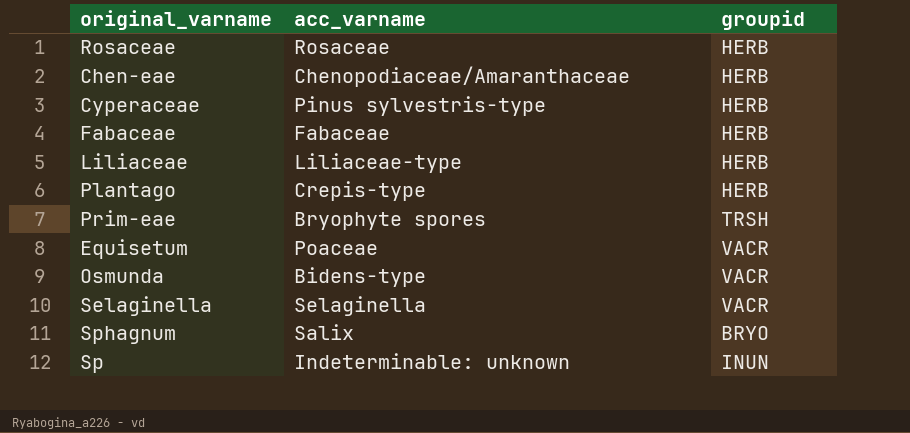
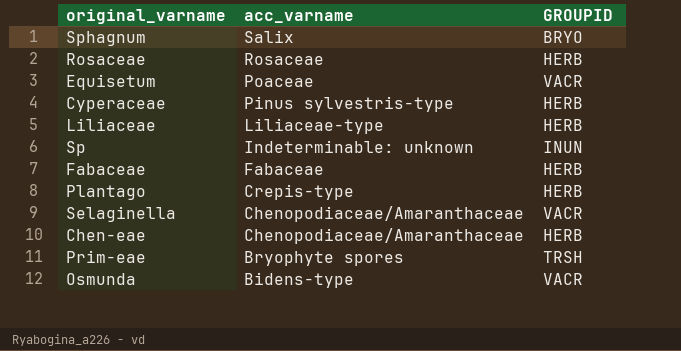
row order: none -> acc_varname descending
column name: groupid -> GROUPID
Selaginella | acc_varname: Selaginella -> Chenopodiaceae/Amaranthaceae

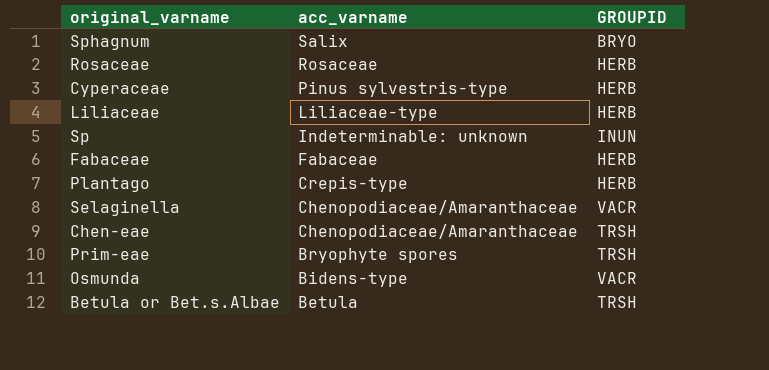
row Equisetum: Poaceae | VACR -> none
Chen-eae | GROUPID: HERB -> TRSH
row Betula or Bet.s.Albae: none -> Betula | TRSH

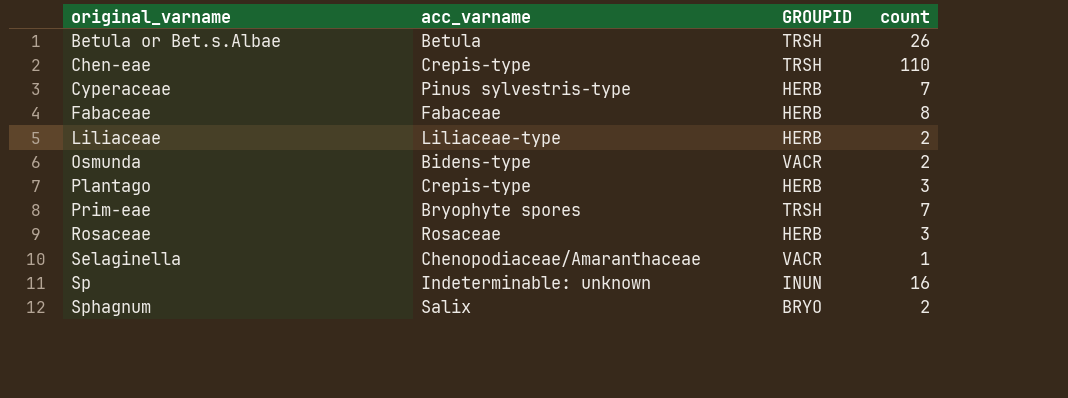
row order: acc_varname descending -> original_varname ascending
column count | position: none -> 4
Chen-eae | acc_varname: Chenopodiaceae/Amaranthaceae -> Crepis-type

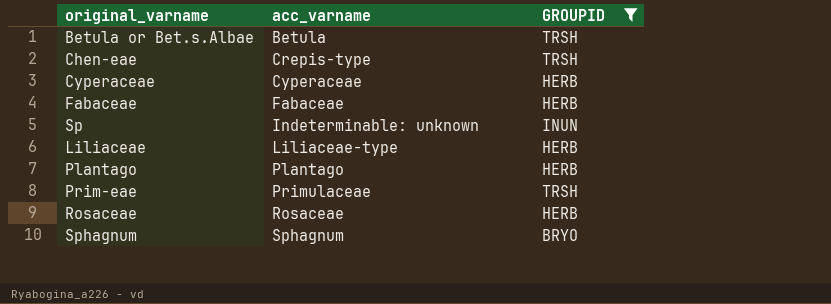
filter: none -> GROUPID != VACR
row order: original_varname ascending -> acc_varname ascending
column count | position: 4 -> none
Cyperaceae | acc_varname: Pinus sylvestris-type -> Cyperaceae
Plantago | acc_varname: Crepis-type -> Plantago
Prim-eae | acc_varname: Bryophyte spores -> Primulaceae
Sphagnum | acc_varname: Salix -> Sphagnum

